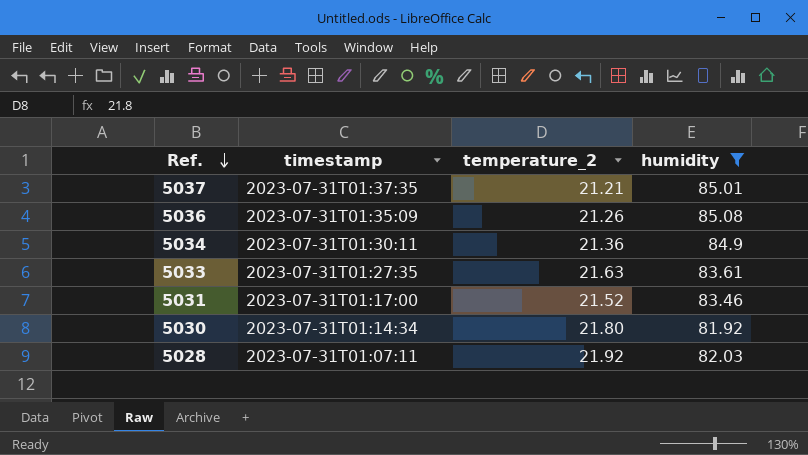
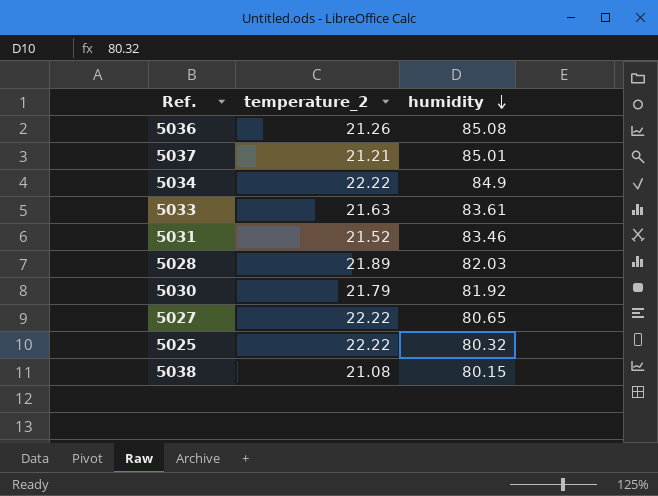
filter: humidity >= 81.92 -> none
row order: Ref. descending -> humidity descending
column timestamp | position: 2 -> none
5034 | temperature_2: 21.36 -> 22.22
5028 | temperature_2: 21.92 -> 21.89
5030 | temperature_2: 21.80 -> 21.79

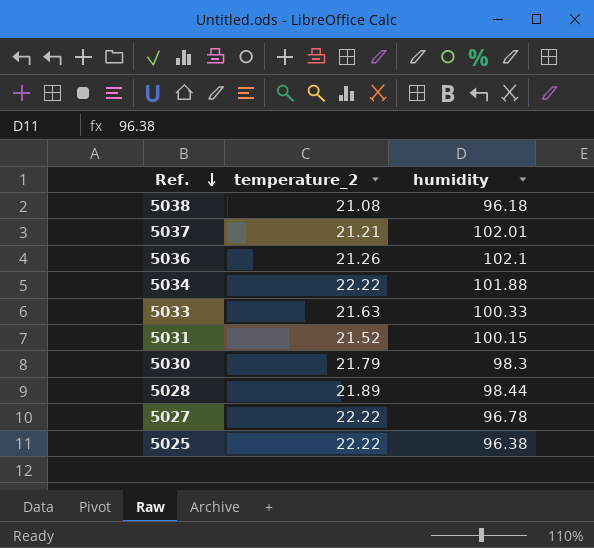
row order: humidity descending -> Ref. descending
5038 | humidity: 80.15 -> 96.18
5037 | humidity: 85.01 -> 102.01
5036 | humidity: 85.08 -> 102.1
5034 | humidity: 84.9 -> 101.88
5033 | humidity: 83.61 -> 100.33
5031 | humidity: 83.46 -> 100.15
5030 | humidity: 81.92 -> 98.3
5028 | humidity: 82.03 -> 98.44
5027 | humidity: 80.65 -> 96.78
5025 | humidity: 80.32 -> 96.38

